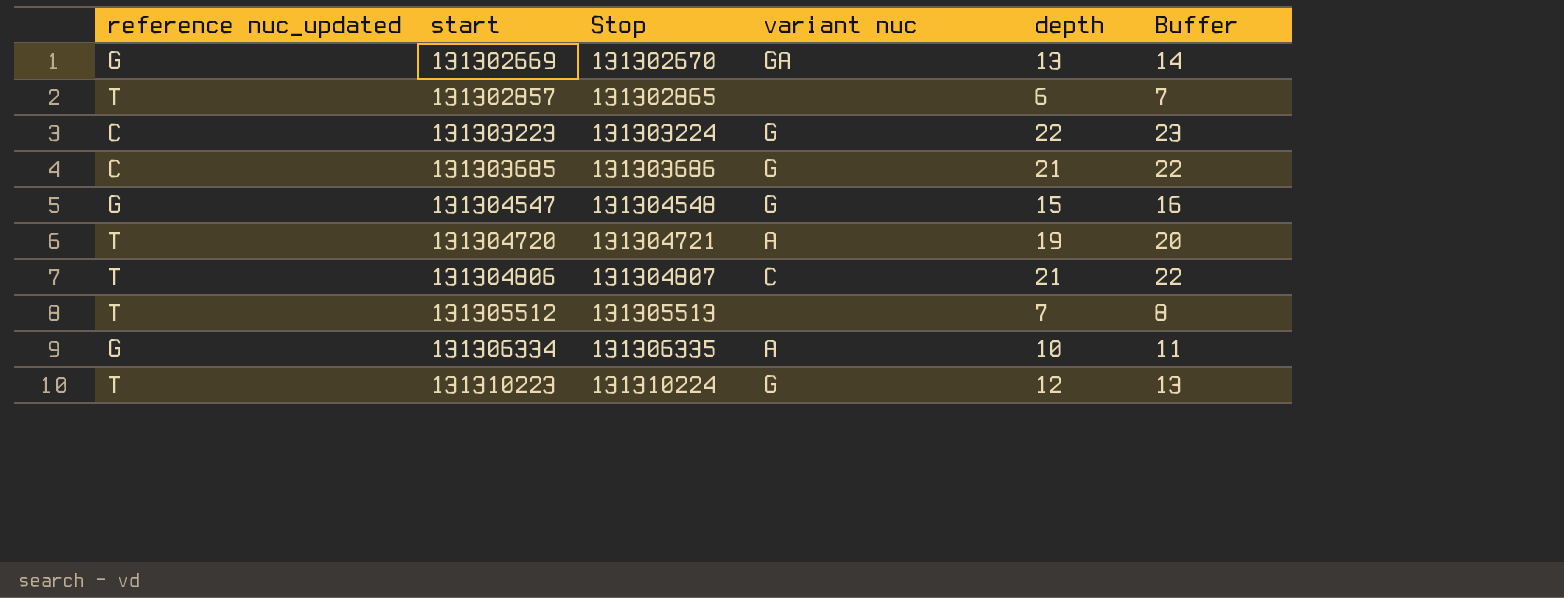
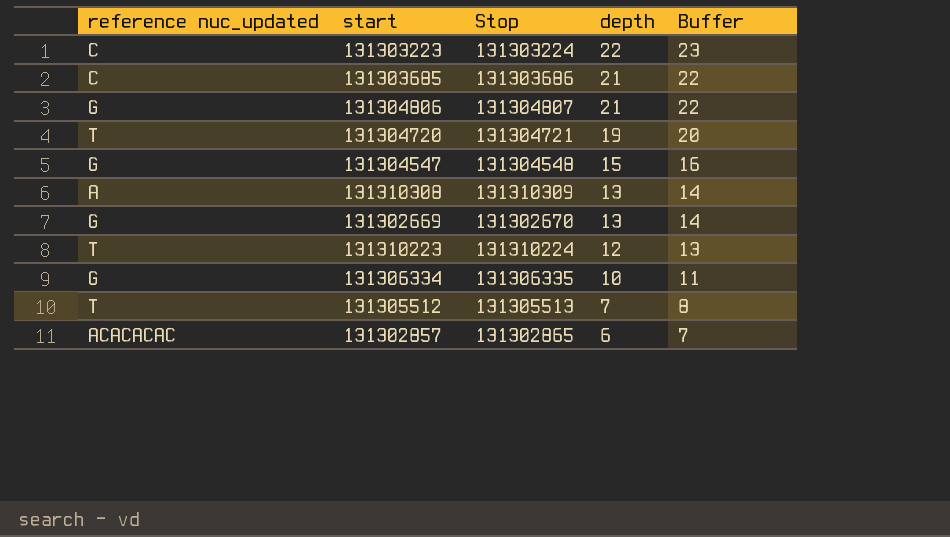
row order: start ascending -> depth descending
column variant nuc | position: 4 -> none
131304806 | reference nuc_updated: T -> G
row 131310308: none -> A | 131310309 | 13 | 14
131302857 | reference nuc_updated: T -> ACACACAC

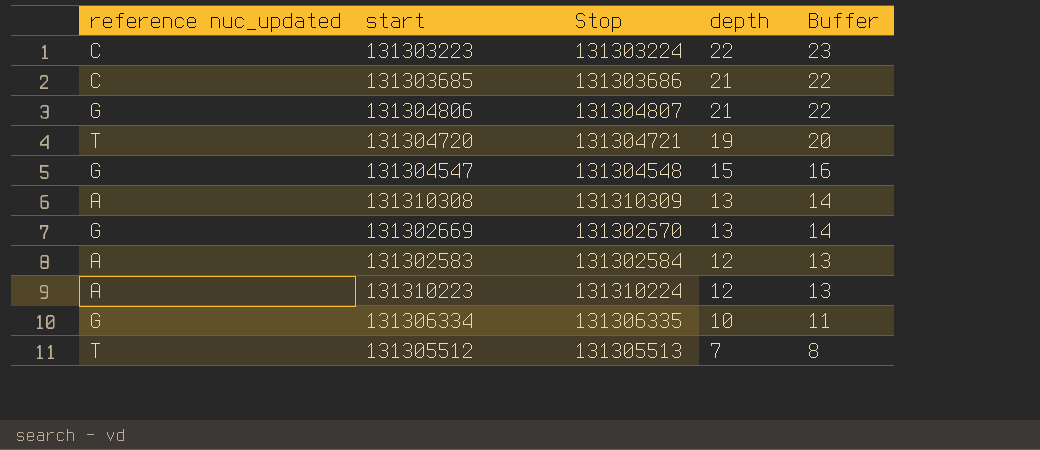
row 131302857: ACACACAC | 131302865 | 6 | 7 -> none
row 131302583: none -> A | 131302584 | 12 | 13
131310223 | reference nuc_updated: T -> A

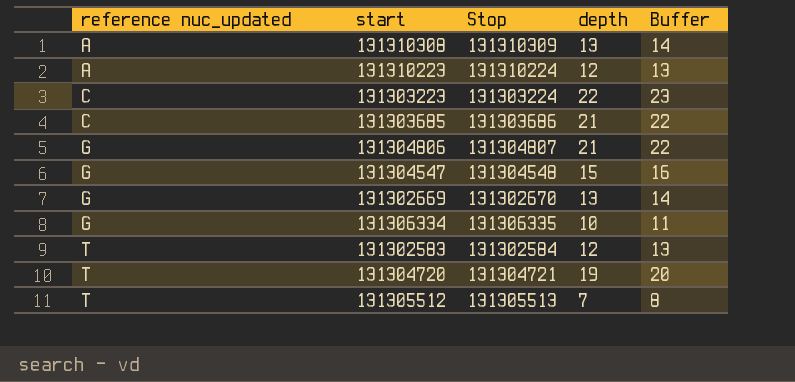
row order: depth descending -> reference nuc_updated ascending
131302583 | reference nuc_updated: A -> T

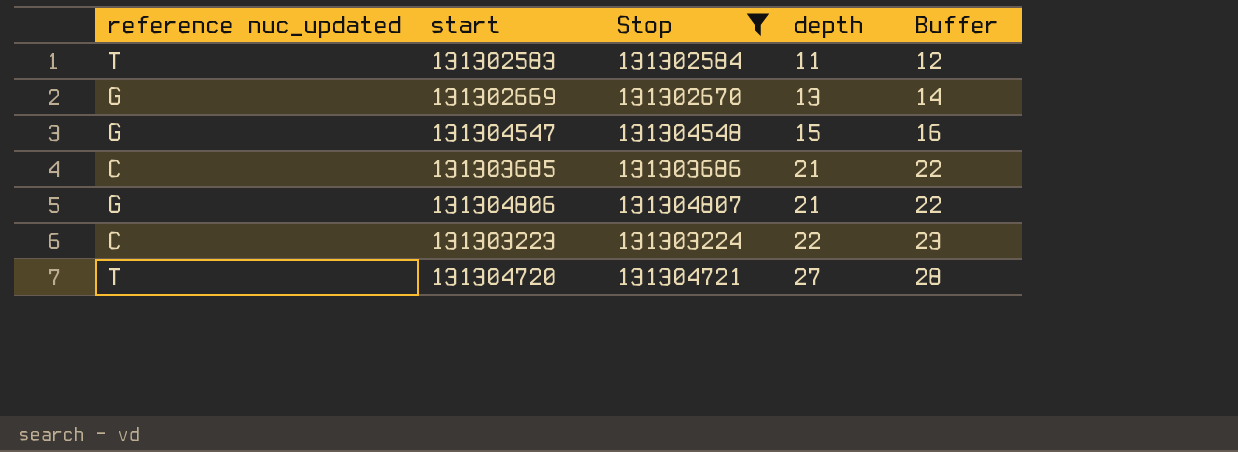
filter: none -> Stop <= 131304807
row order: reference nuc_updated ascending -> depth ascending
131302583 | depth: 12 -> 11
131302583 | Buffer: 13 -> 12
131304720 | depth: 19 -> 27
131304720 | Buffer: 20 -> 28

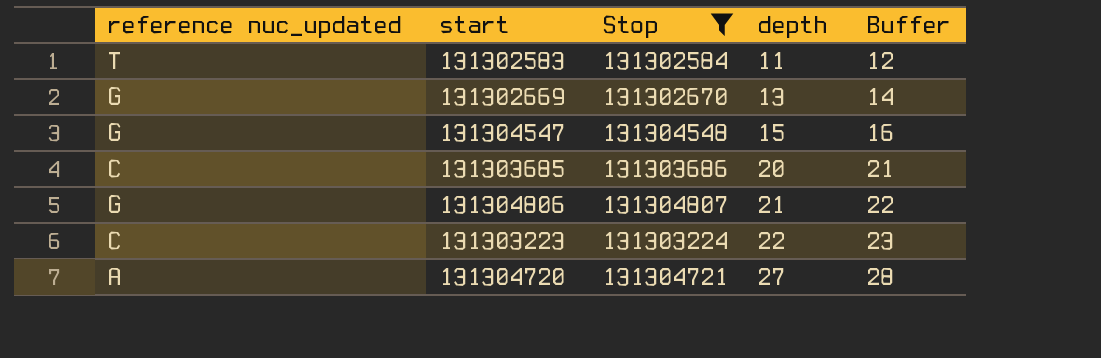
131303685 | depth: 21 -> 20
131303685 | Buffer: 22 -> 21
131304720 | reference nuc_updated: T -> A

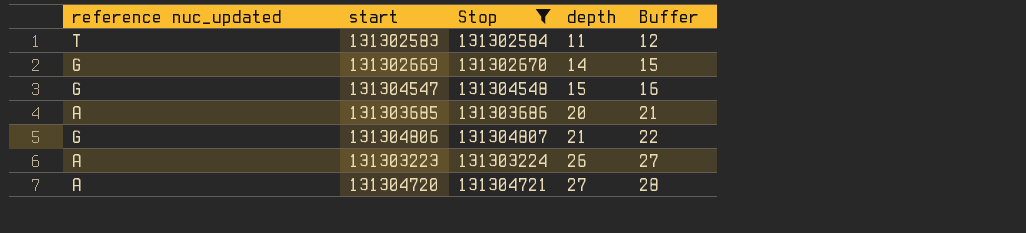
131302669 | depth: 13 -> 14
131302669 | Buffer: 14 -> 15
131303685 | reference nuc_updated: C -> A
131303223 | reference nuc_updated: C -> A
131303223 | depth: 22 -> 26
131303223 | Buffer: 23 -> 27

